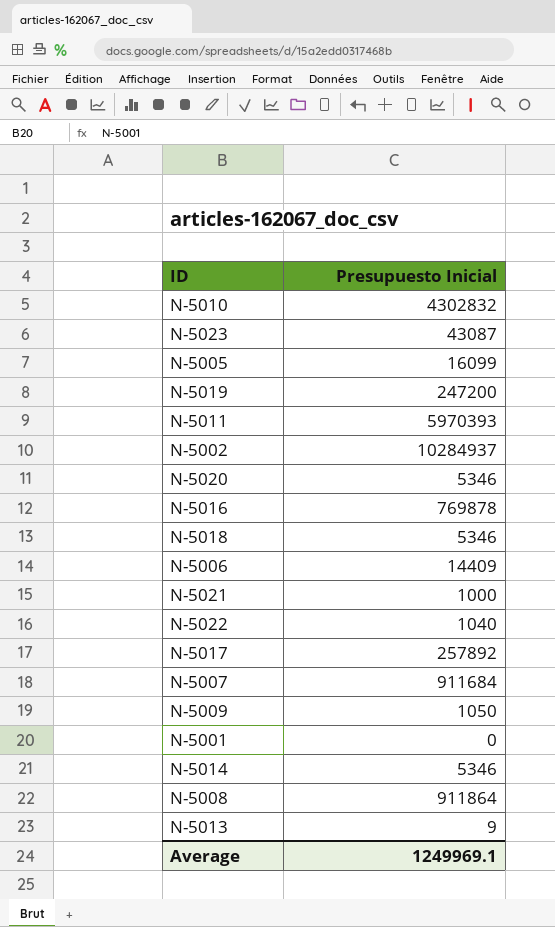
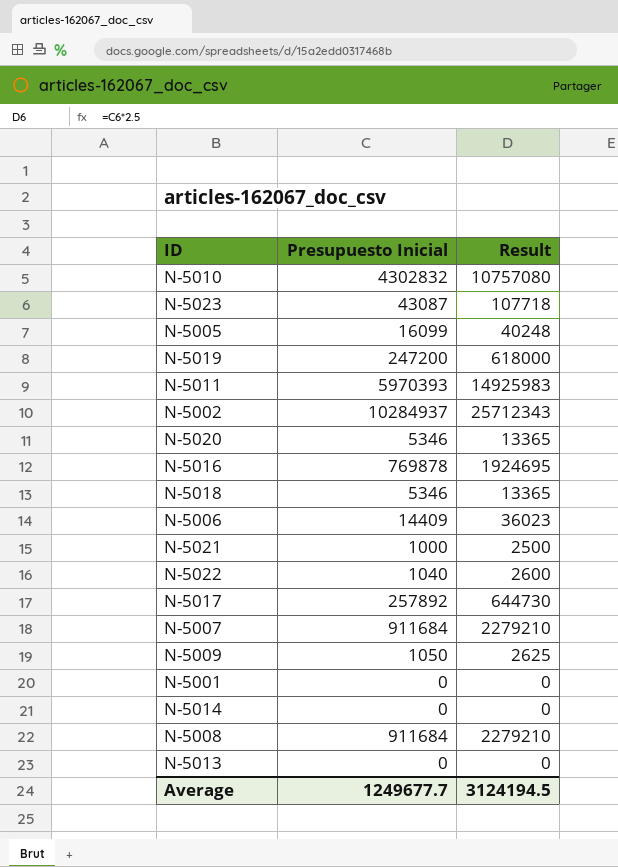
column Result | formula: none -> [Presupuesto Inicial] * 2.5
N-5014 | Presupuesto Inicial: 5346 -> 0
N-5008 | Presupuesto Inicial: 911864 -> 911684
N-5013 | Presupuesto Inicial: 9 -> 0
Average | Presupuesto Inicial: 1249969.1 -> 1249677.7

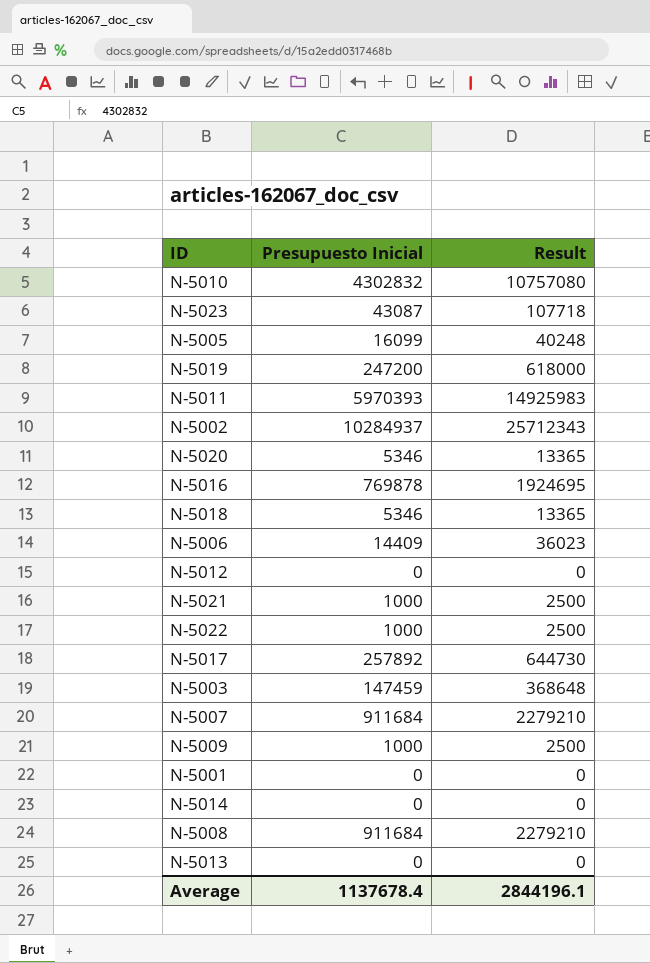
row N-5012: none -> 0 | 0
N-5022 | Presupuesto Inicial: 1040 -> 1000
N-5022 | Result: 2600 -> 2500
row N-5003: none -> 147459 | 368648
N-5009 | Presupuesto Inicial: 1050 -> 1000
N-5009 | Result: 2625 -> 2500
Average | Presupuesto Inicial: 1249677.7 -> 1137678.4
Average | Result: 3124194.5 -> 2844196.1

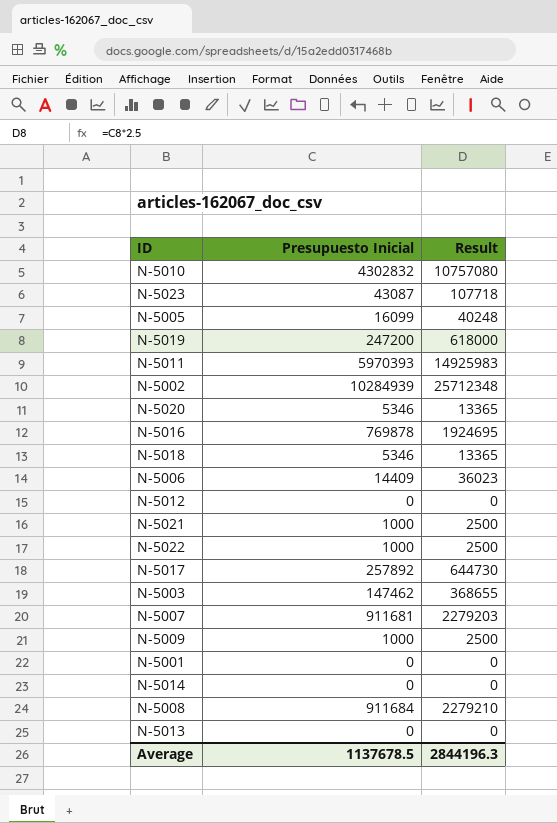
N-5002 | Presupuesto Inicial: 10284937 -> 10284939
N-5002 | Result: 25712343 -> 25712348
N-5003 | Presupuesto Inicial: 147459 -> 147462
N-5003 | Result: 368648 -> 368655
N-5007 | Presupuesto Inicial: 911684 -> 911681
N-5007 | Result: 2279210 -> 2279203
Average | Presupuesto Inicial: 1137678.4 -> 1137678.5
Average | Result: 2844196.1 -> 2844196.3

